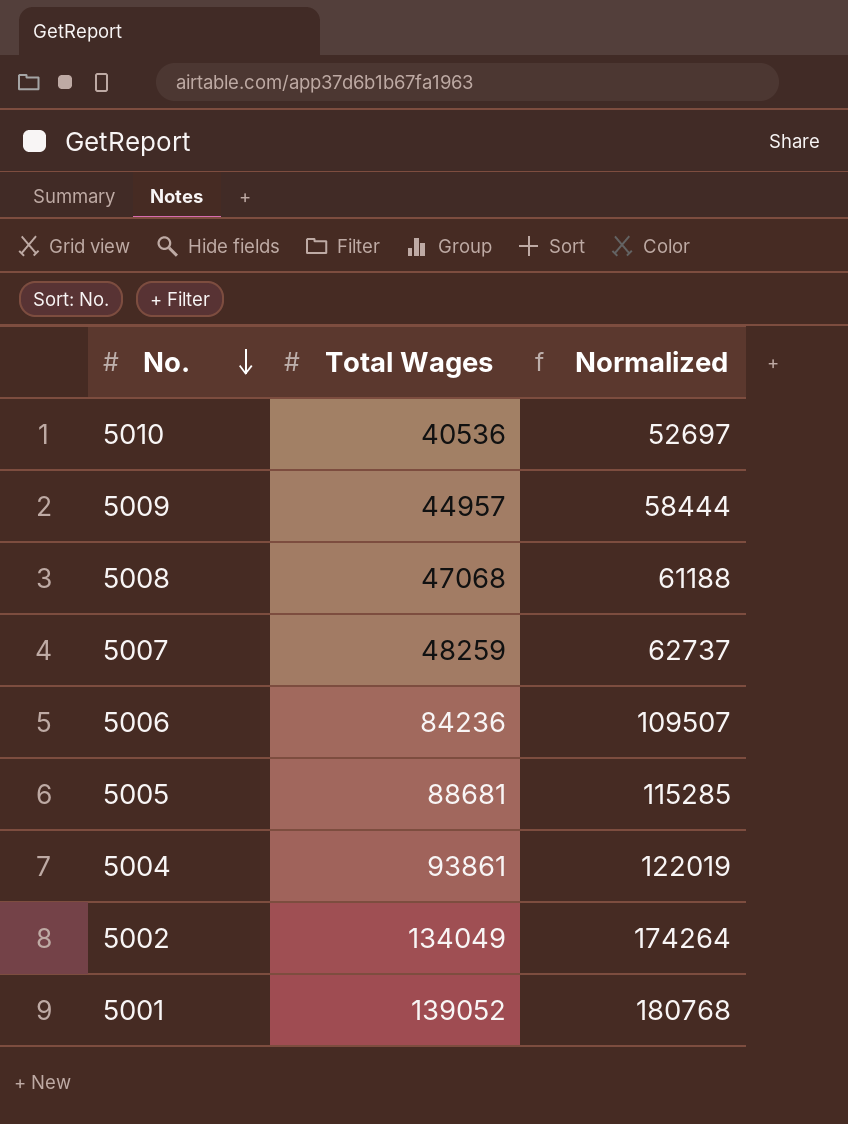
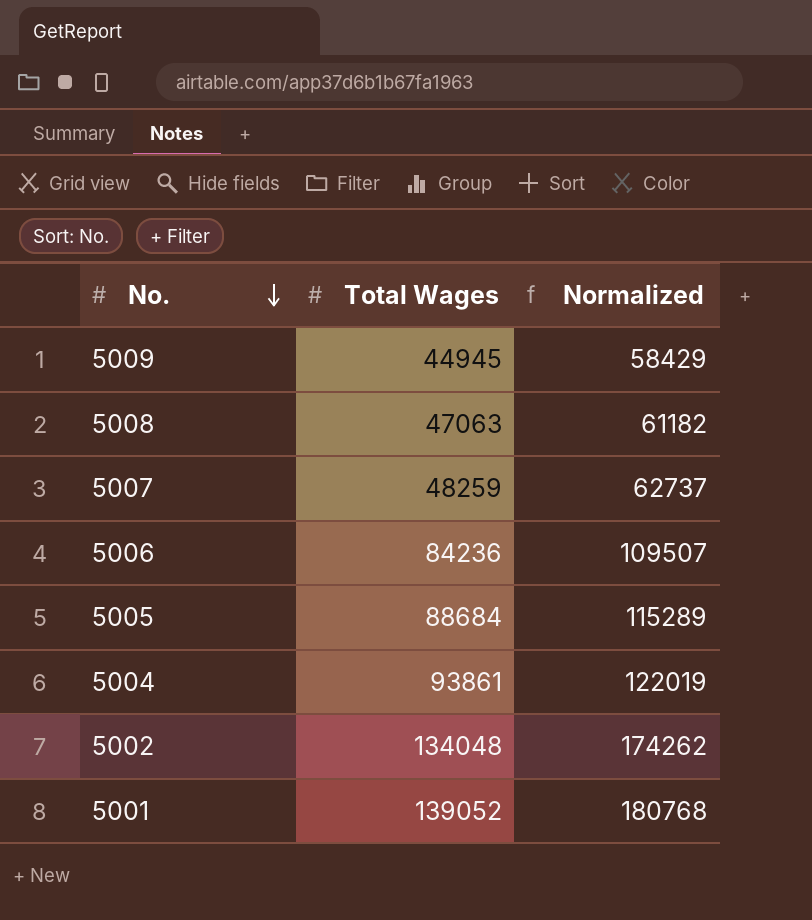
row 5010: 40536 | 52697 -> none
5009 | Total Wages: 44957 -> 44945
5009 | Normalized: 58444 -> 58429
5008 | Total Wages: 47068 -> 47063
5008 | Normalized: 61188 -> 61182
5005 | Total Wages: 88681 -> 88684
5005 | Normalized: 115285 -> 115289
5002 | Total Wages: 134049 -> 134048
5002 | Normalized: 174264 -> 174262

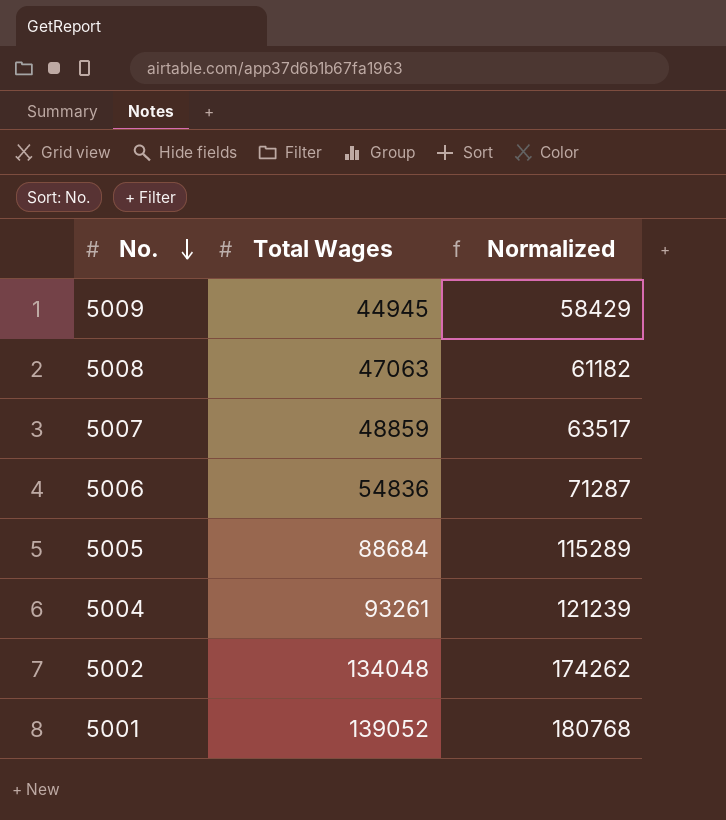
5007 | Total Wages: 48259 -> 48859
5007 | Normalized: 62737 -> 63517
5006 | Total Wages: 84236 -> 54836
5006 | Normalized: 109507 -> 71287
5004 | Total Wages: 93861 -> 93261
5004 | Normalized: 122019 -> 121239

